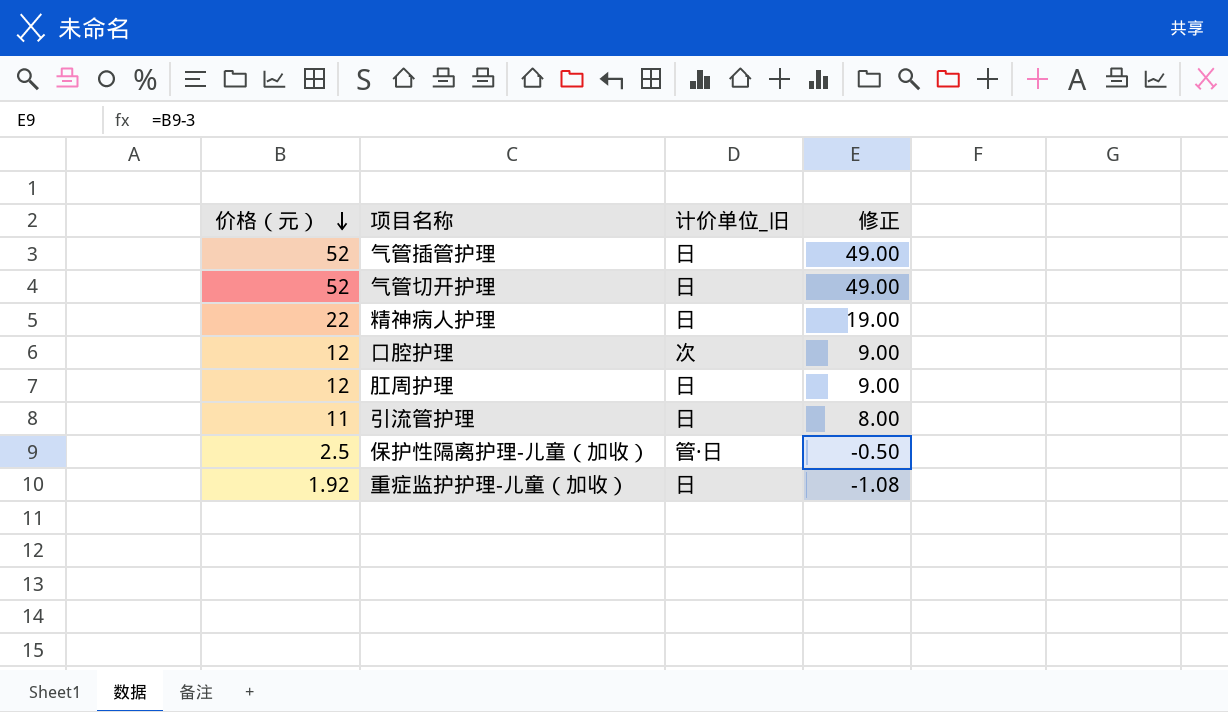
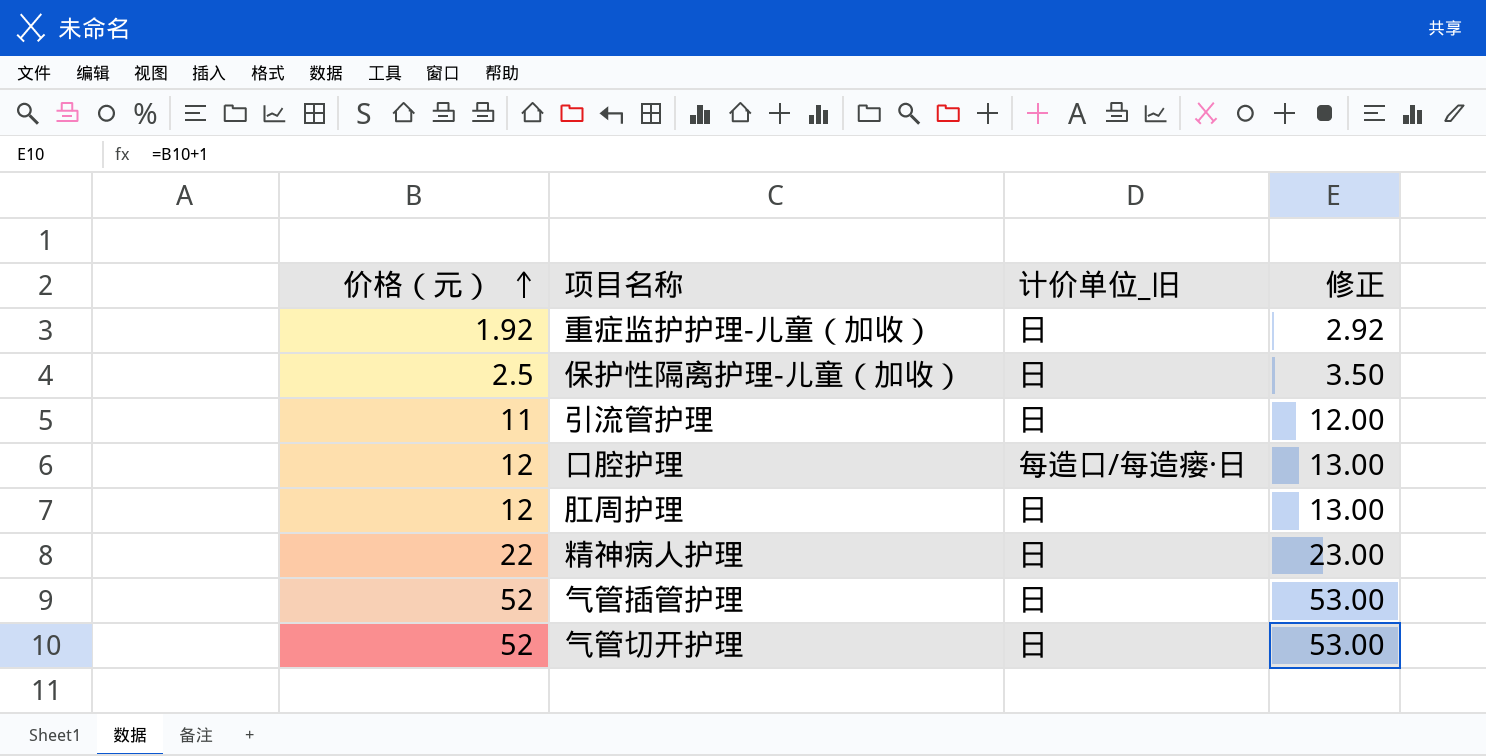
row order: 价格（元） descending -> 价格（元） ascending
column 修正 | formula: [价格（元）] - 3 -> [价格（元）] + 1
保护性隔离护理-儿童（加收） | 计价单位_旧: 管·日 -> 日
口腔护理 | 计价单位_旧: 次 -> 每造口/每造瘘·日

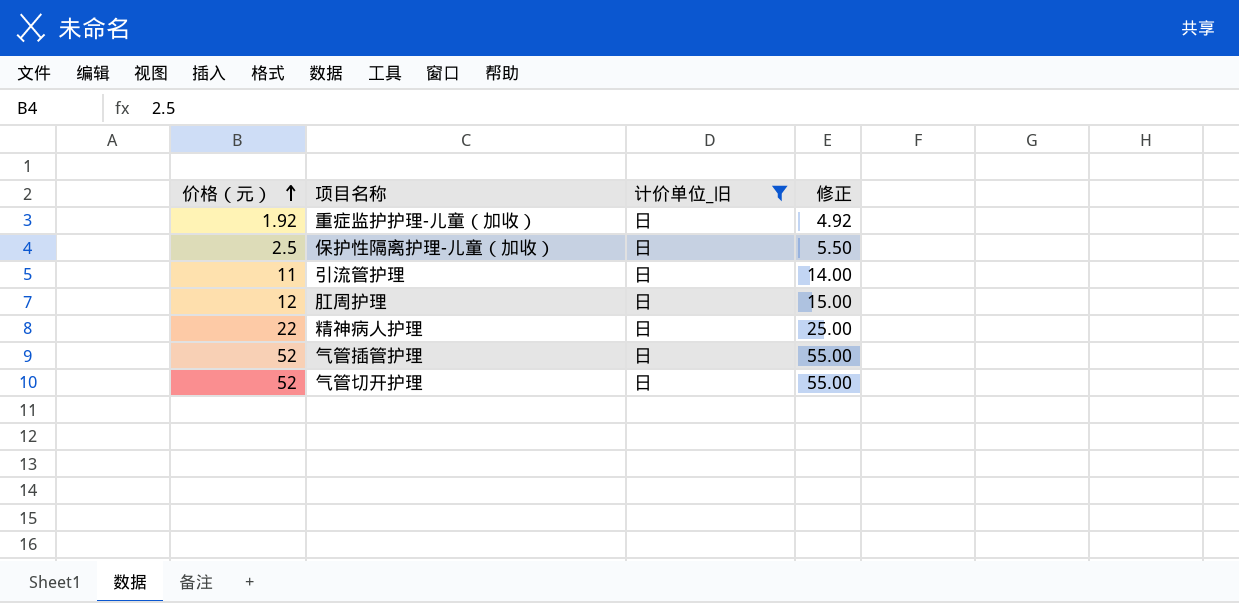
filter: none -> 计价单位_旧 = 日
column 修正 | formula: [价格（元）] + 1 -> [价格（元）] + 3

